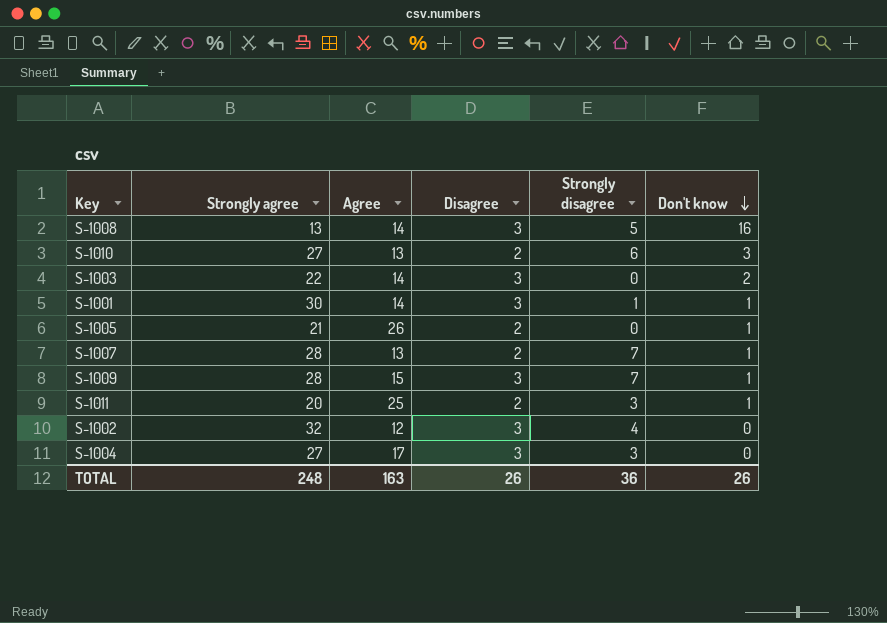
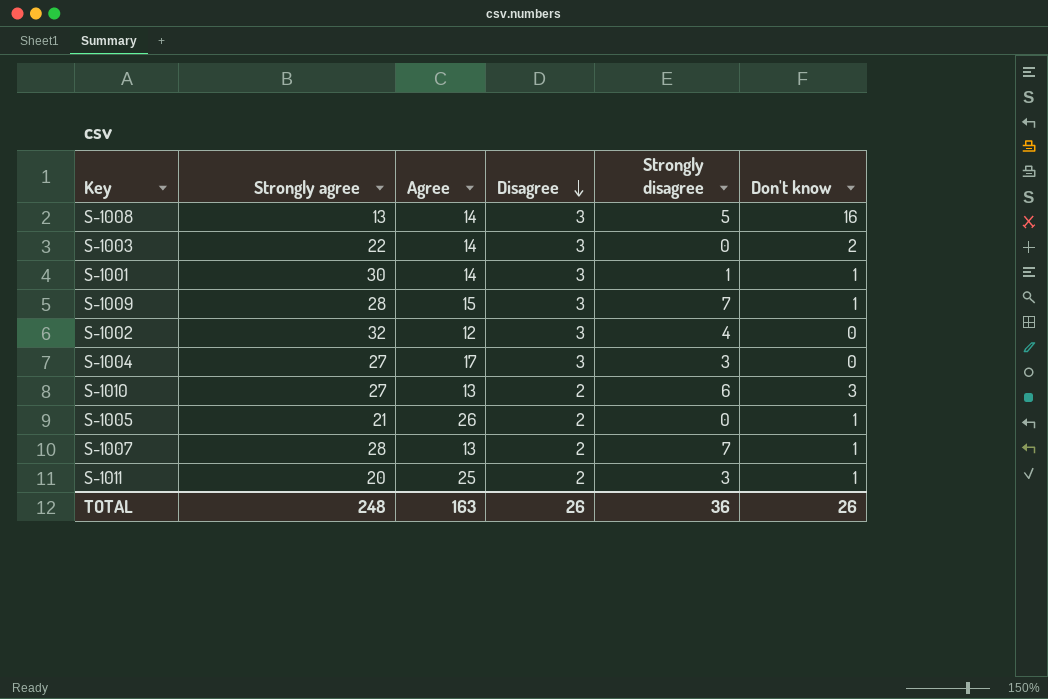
row order: Don't know descending -> Disagree descending

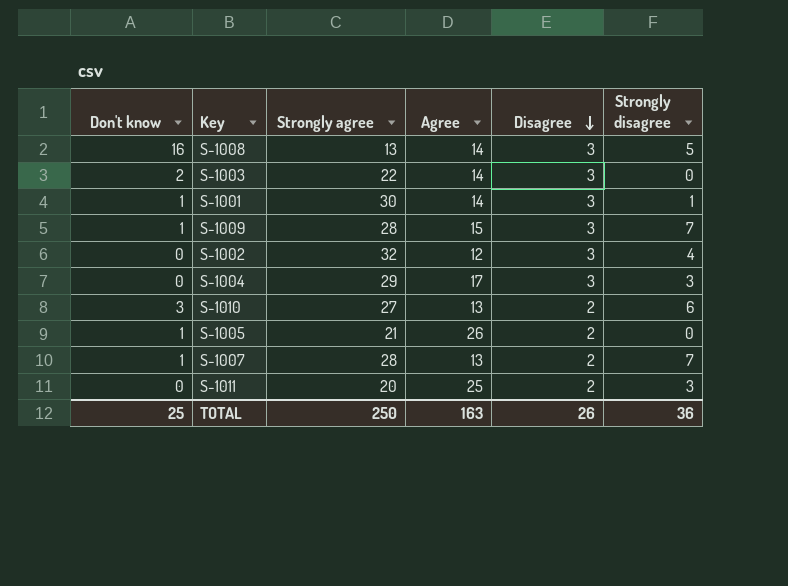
column Don't know | position: 6 -> 1
S-1004 | Strongly agree: 27 -> 29
S-1011 | Don't know: 1 -> 0
TOTAL | Don't know: 26 -> 25
TOTAL | Strongly agree: 248 -> 250

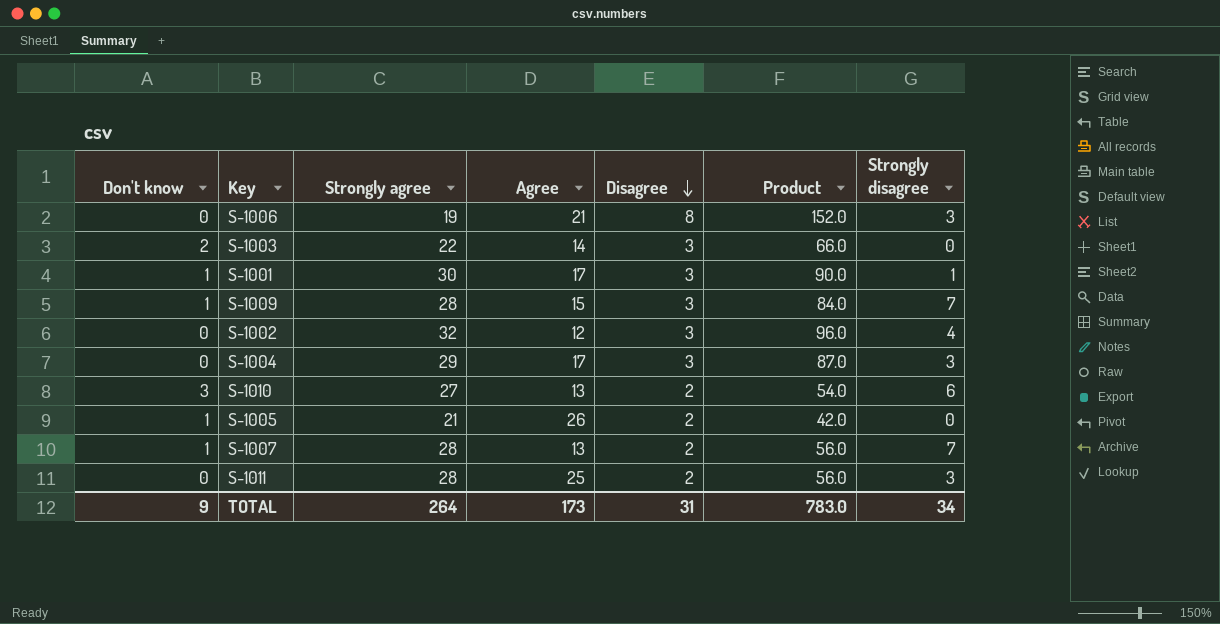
column Product | formula: none -> [Strongly agree] * [Disagree]
row S-1008: 16 | 13 | 14 | 3 | 5 -> none
row S-1006: none -> 0 | 19 | 21 | 8 | 152.0 | 3
S-1001 | Agree: 14 -> 17
S-1011 | Strongly agree: 20 -> 28
TOTAL | Don't know: 25 -> 9
TOTAL | Strongly agree: 250 -> 264
TOTAL | Agree: 163 -> 173
TOTAL | Disagree: 26 -> 31
TOTAL | Strongly disagree: 36 -> 34

